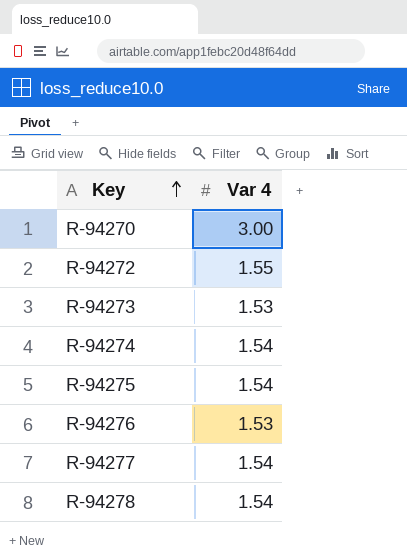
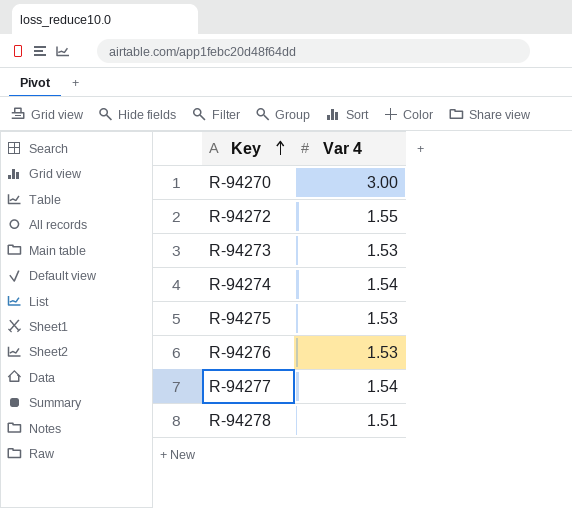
R-94275 | Var 4: 1.54 -> 1.53
R-94278 | Var 4: 1.54 -> 1.51

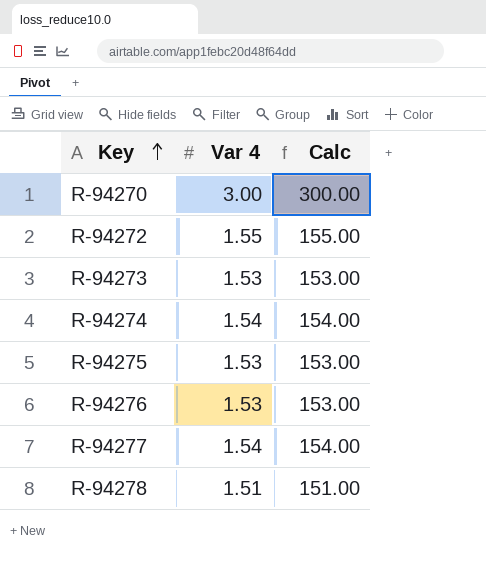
column Calc | formula: none -> [Var 4] * 100

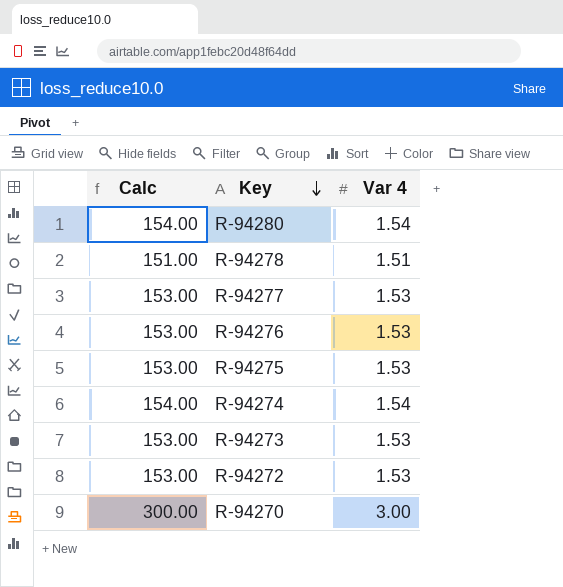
row order: Key ascending -> Key descending
column Calc | position: 3 -> 1
row R-94280: none -> 154.00 | 1.54
R-94277 | Calc: 154.00 -> 153.00
R-94277 | Var 4: 1.54 -> 1.53
R-94272 | Calc: 155.00 -> 153.00
R-94272 | Var 4: 1.55 -> 1.53

